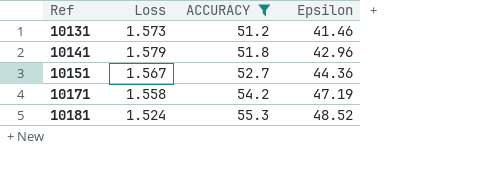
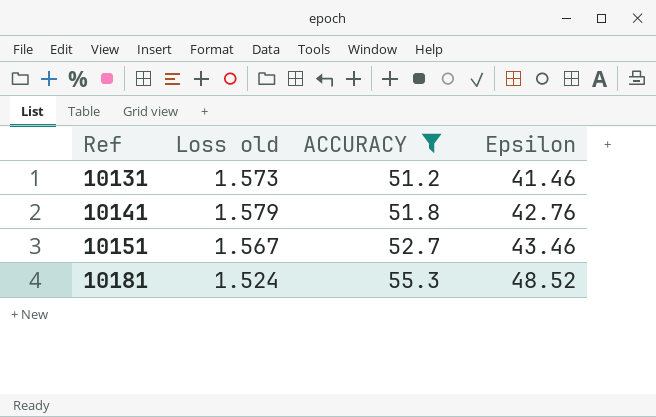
column name: Loss -> Loss old
row 10171: 1.558 | 54.2 | 47.19 -> none
10141 | Epsilon: 42.96 -> 42.76
10151 | Epsilon: 44.36 -> 43.46

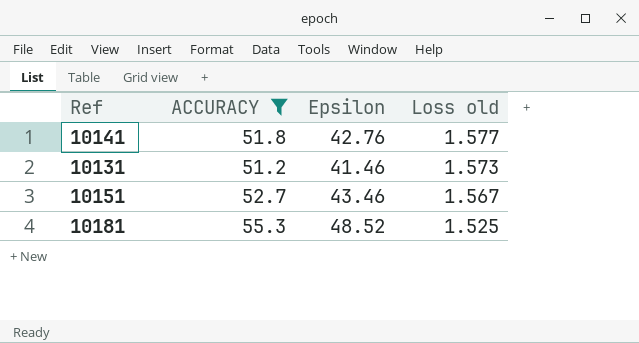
row order: Ref ascending -> Loss old descending
column Loss old | position: 2 -> 4
10141 | Loss old: 1.579 -> 1.577
10181 | Loss old: 1.524 -> 1.525

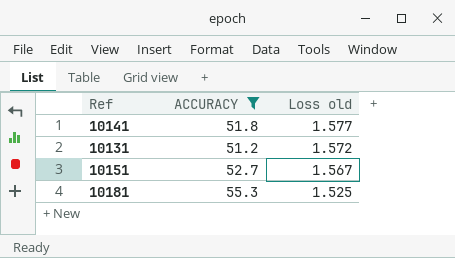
column Epsilon | position: 3 -> none
10131 | Loss old: 1.573 -> 1.572

